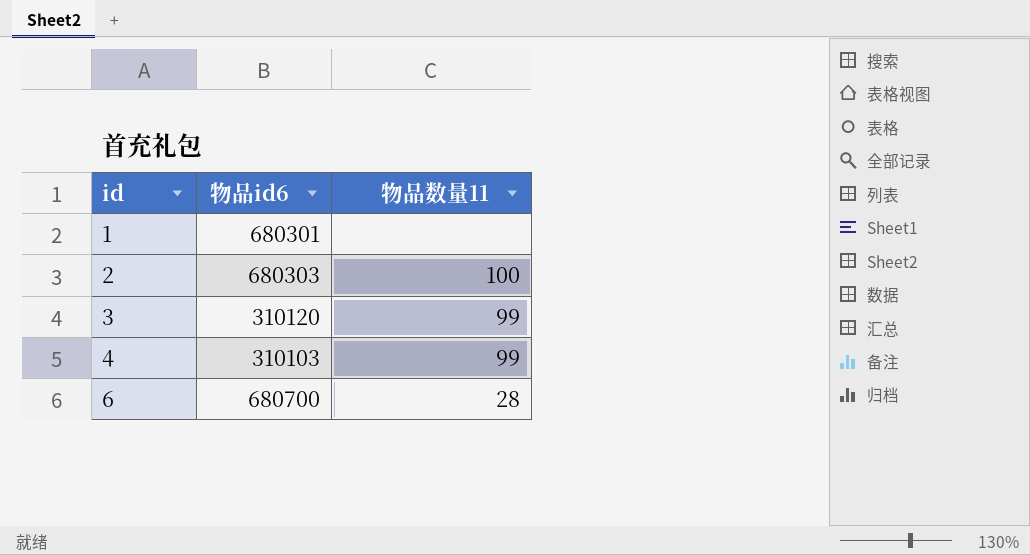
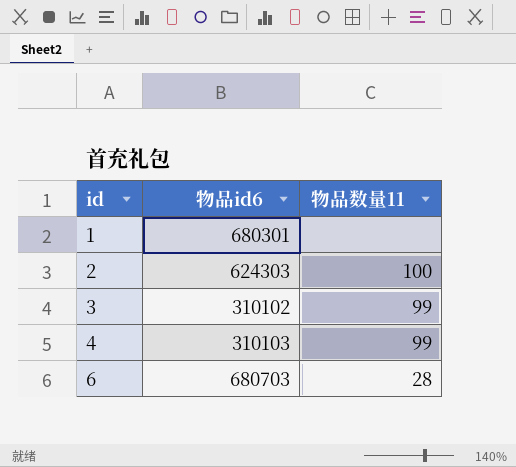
2 | 物品id6: 680303 -> 624303
3 | 物品id6: 310120 -> 310102
6 | 物品id6: 680700 -> 680703

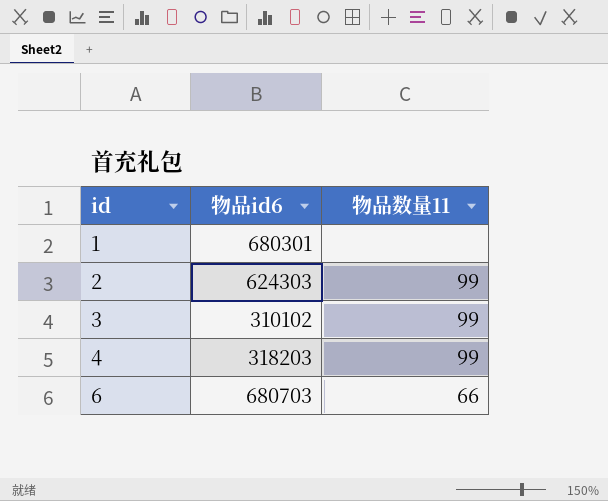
2 | 物品数量11: 100 -> 99
4 | 物品id6: 310103 -> 318203
6 | 物品数量11: 28 -> 66

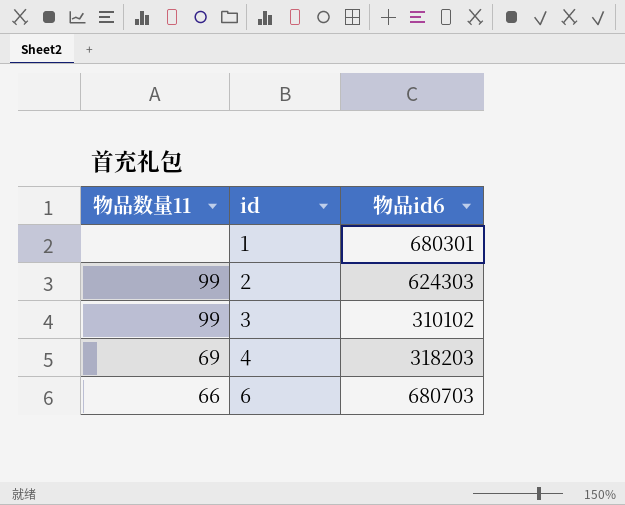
column 物品数量11 | position: 3 -> 1
4 | 物品数量11: 99 -> 69

